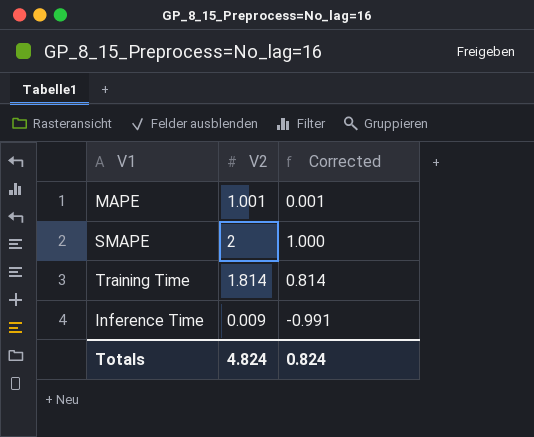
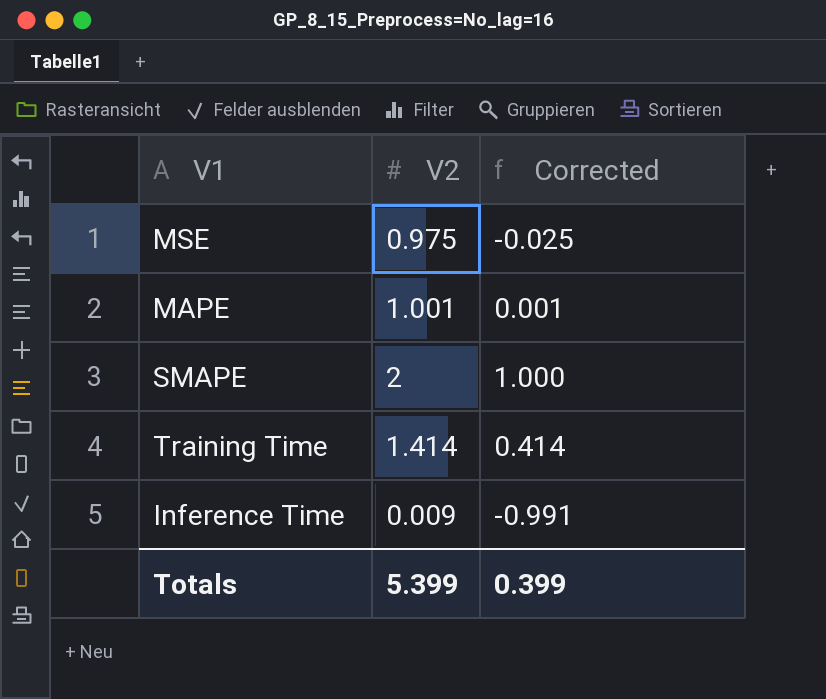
row MSE: none -> 0.975 | -0.025
Training Time | V2: 1.814 -> 1.414
Training Time | Corrected: 0.814 -> 0.414
Totals | V2: 4.824 -> 5.399
Totals | Corrected: 0.824 -> 0.399

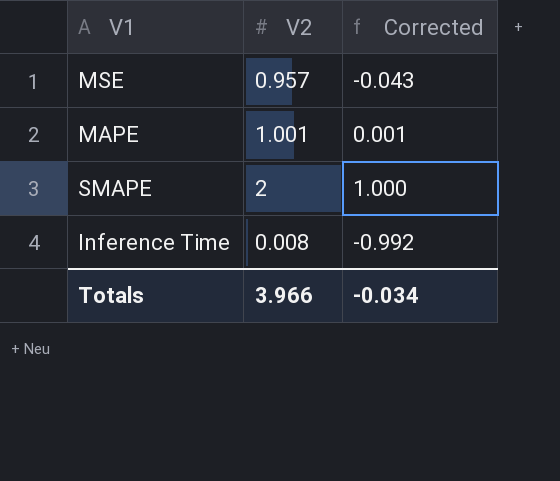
row Training Time: 1.414 | 0.414 -> none
MSE | V2: 0.975 -> 0.957
MSE | Corrected: -0.025 -> -0.043
Inference Time | V2: 0.009 -> 0.008
Inference Time | Corrected: -0.991 -> -0.992
Totals | V2: 5.399 -> 3.966
Totals | Corrected: 0.399 -> -0.034

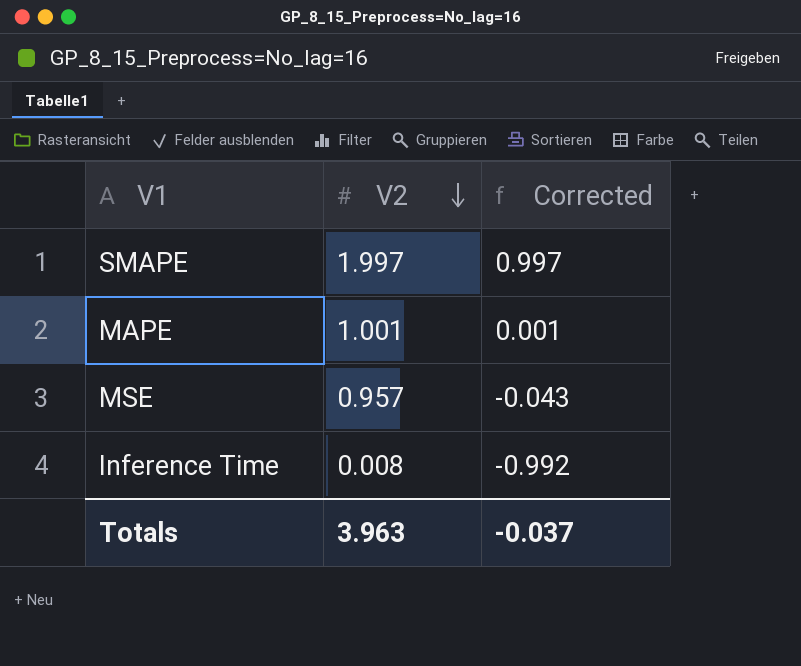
row order: none -> V2 descending
SMAPE | V2: 2 -> 1.997
SMAPE | Corrected: 1.000 -> 0.997
Totals | V2: 3.966 -> 3.963
Totals | Corrected: -0.034 -> -0.037

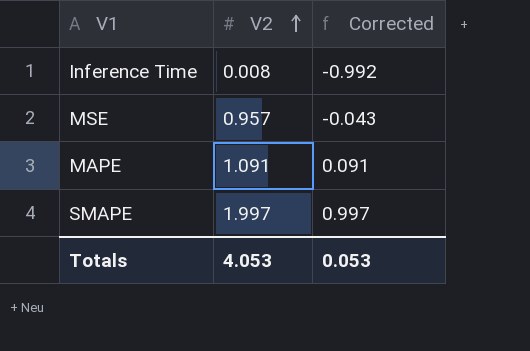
row order: V2 descending -> V2 ascending
MAPE | V2: 1.001 -> 1.091
MAPE | Corrected: 0.001 -> 0.091
Totals | V2: 3.963 -> 4.053
Totals | Corrected: -0.037 -> 0.053

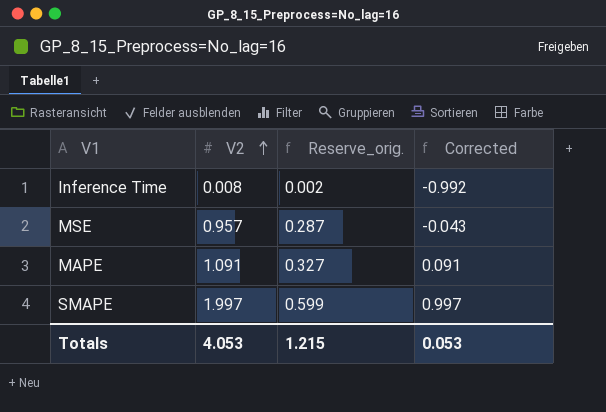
column Reserve_orig. | formula: none -> [V2] * 0.3

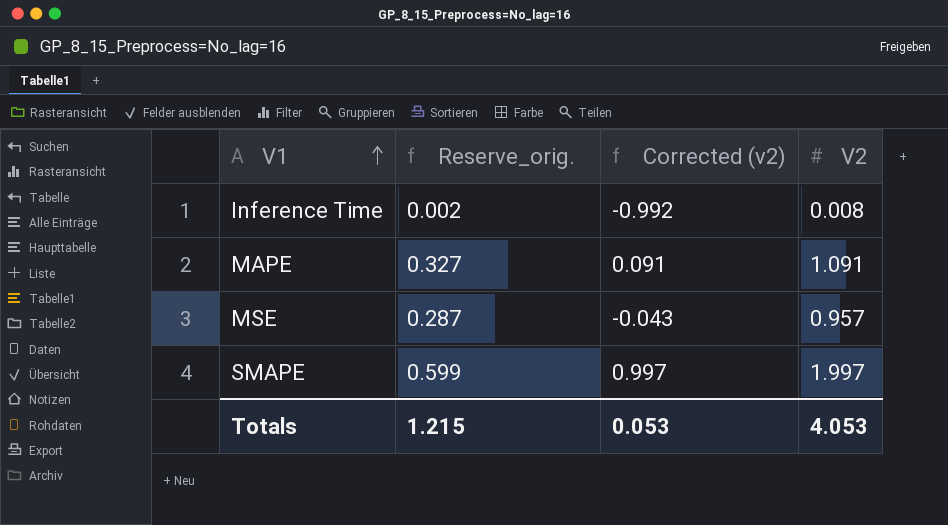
row order: V2 ascending -> V1 ascending
column name: Corrected -> Corrected (v2)
column V2 | position: 2 -> 4

